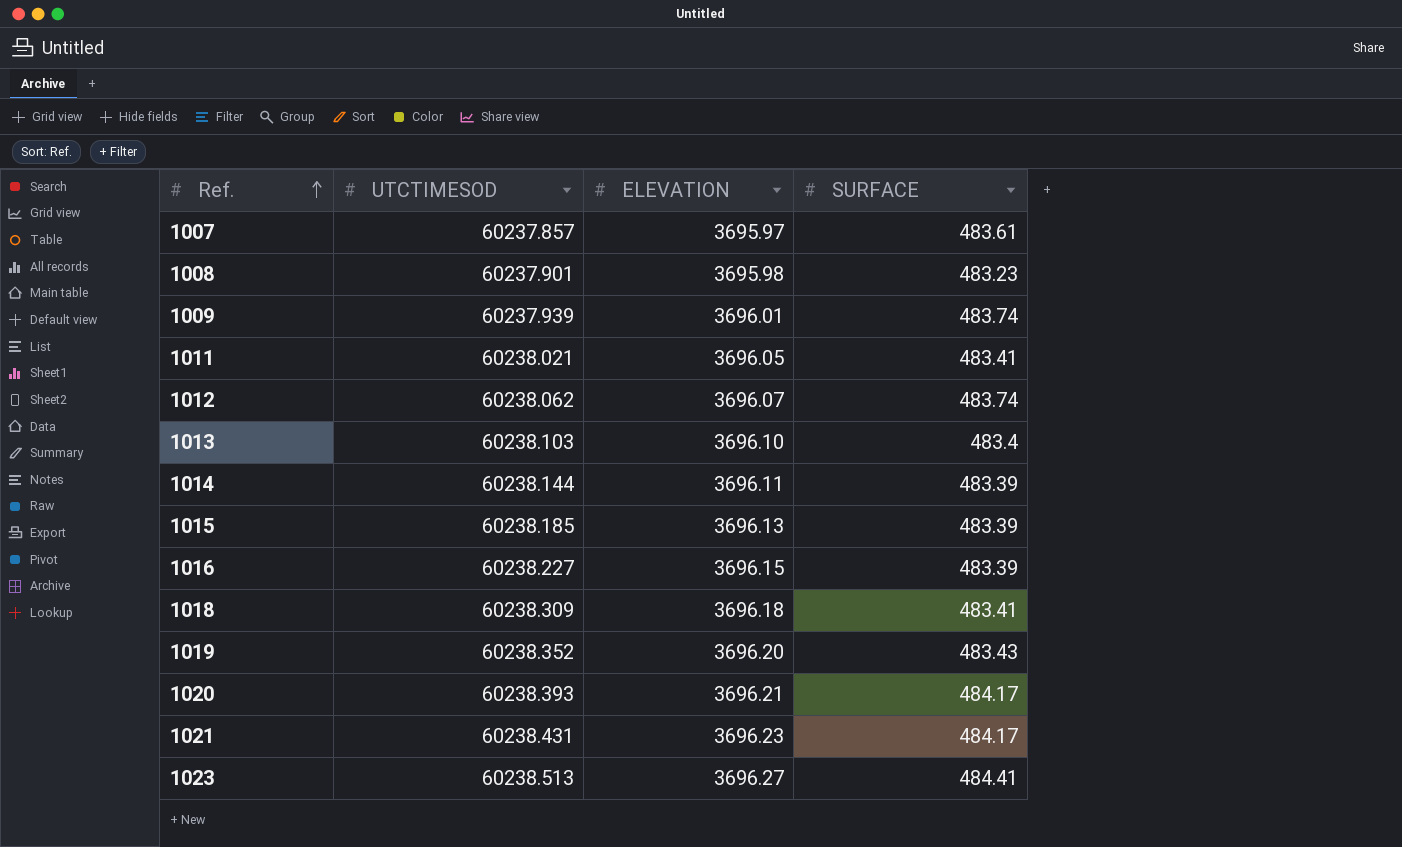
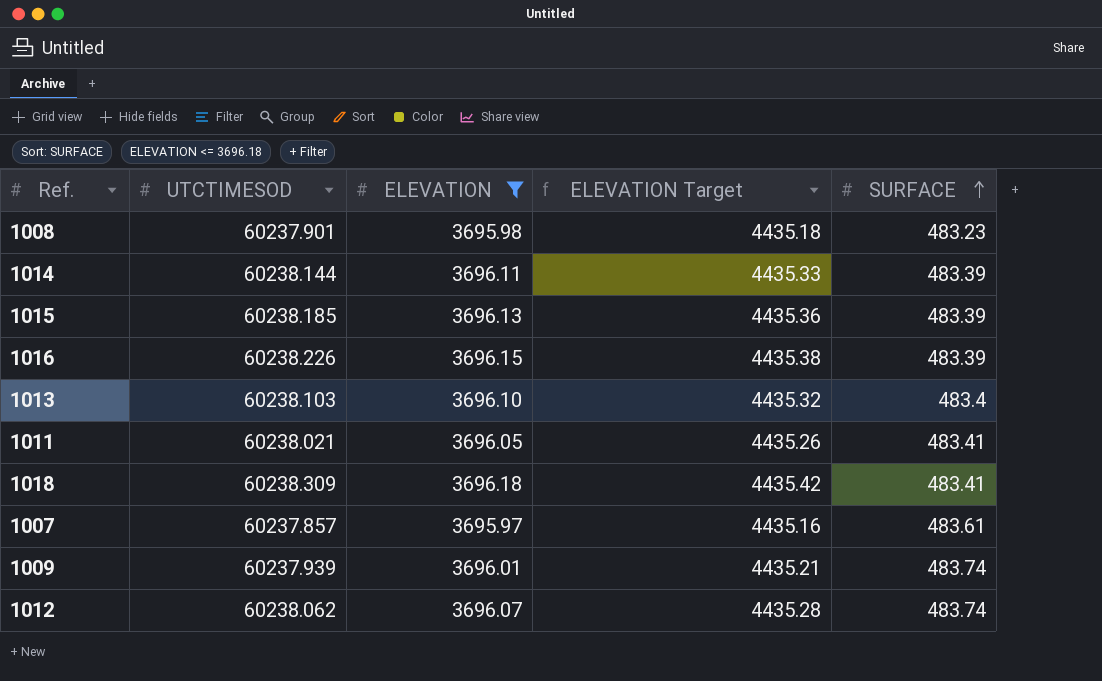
filter: none -> ELEVATION <= 3696.18
row order: Ref. ascending -> SURFACE ascending
column ELEVATION Target | formula: none -> [ELEVATION] * 1.2
1016 | UTCTIMESOD: 60238.227 -> 60238.226

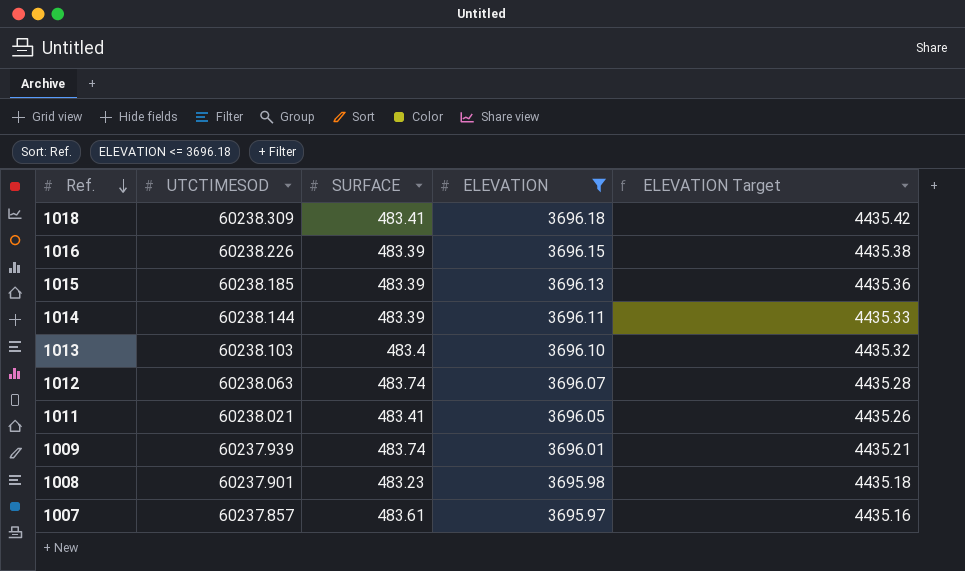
row order: SURFACE ascending -> Ref. descending
column SURFACE | position: 5 -> 3
1012 | UTCTIMESOD: 60238.062 -> 60238.063

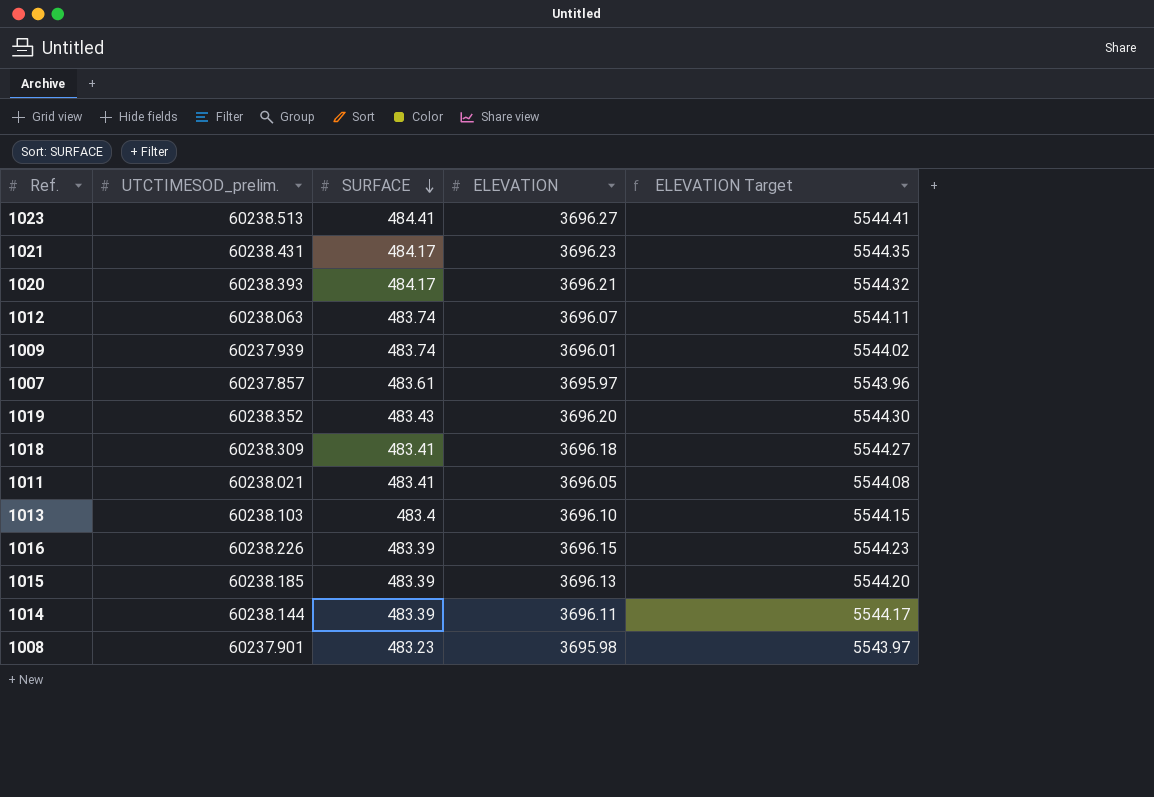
filter: ELEVATION <= 3696.18 -> none
row order: Ref. descending -> SURFACE descending
column name: UTCTIMESOD -> UTCTIMESOD_prelim.
column ELEVATION Target | formula: [ELEVATION] * 1.2 -> [ELEVATION] * 1.5

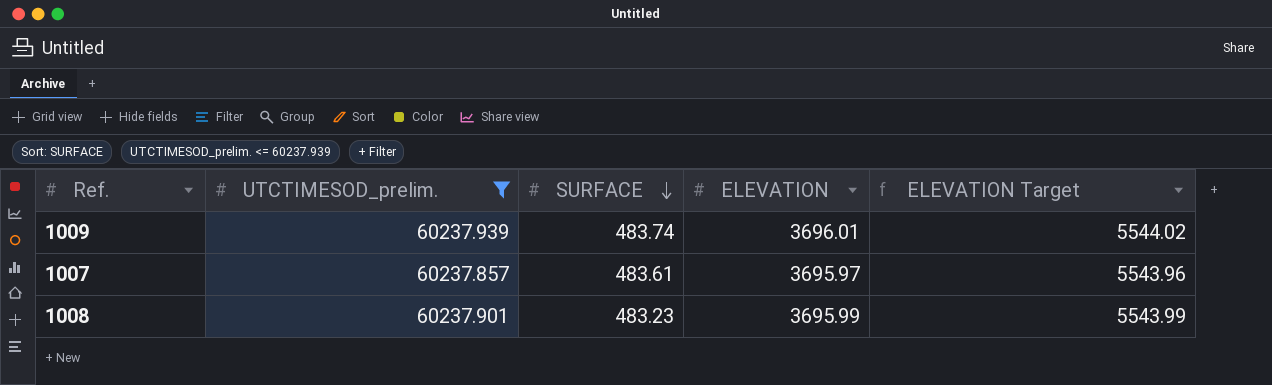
filter: none -> UTCTIMESOD_prelim. <= 60237.939
1008 | ELEVATION: 3695.98 -> 3695.99
1008 | ELEVATION Target: 5543.97 -> 5543.99

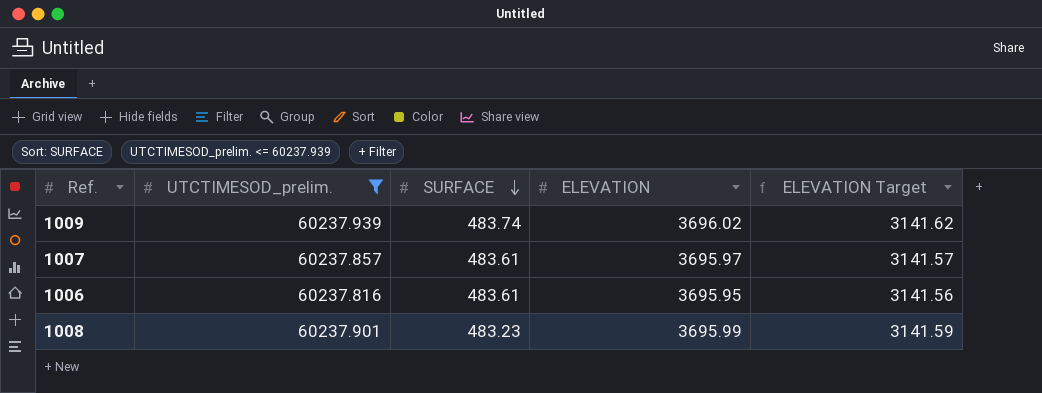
column ELEVATION Target | formula: [ELEVATION] * 1.5 -> [ELEVATION] * 0.85
1009 | ELEVATION: 3696.01 -> 3696.02
row 1006: none -> 60237.816 | 483.61 | 3695.95 | 3141.56

